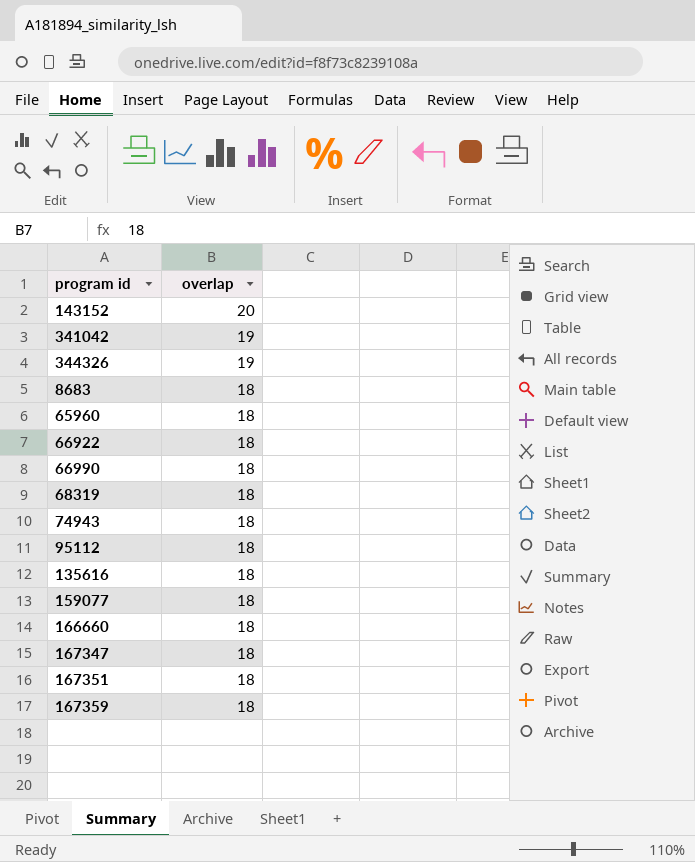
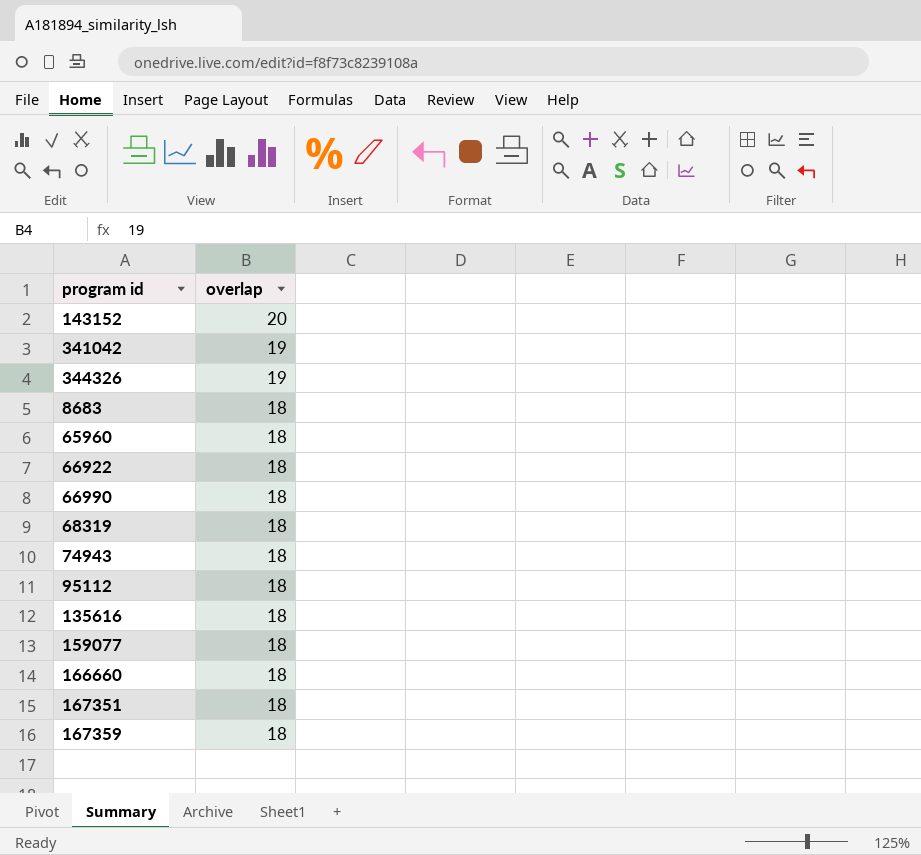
row 167347: 18 -> none

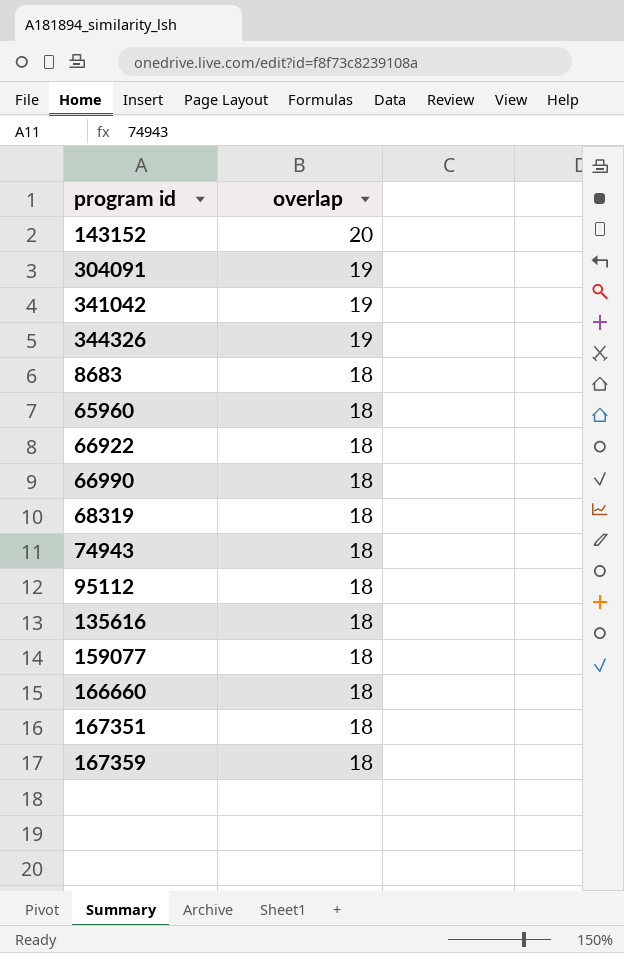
row 304091: none -> 19

